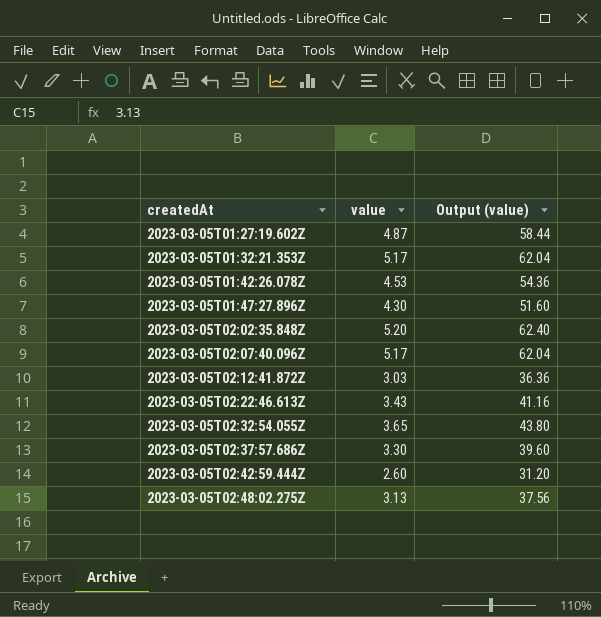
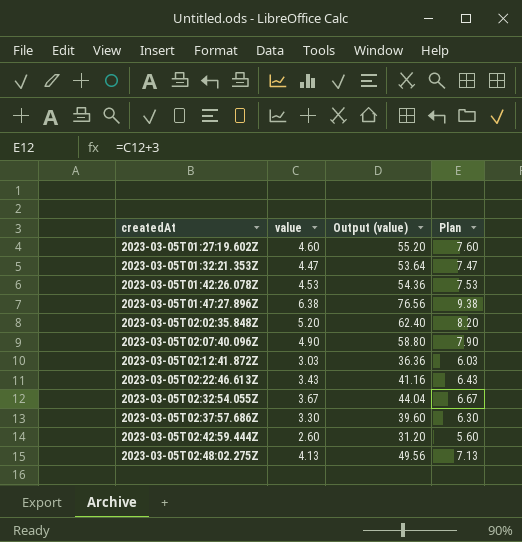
column Plan | formula: none -> [value] + 3
2023-03-05T01:27:19.602Z | value: 4.87 -> 4.60
2023-03-05T01:27:19.602Z | Output (value): 58.44 -> 55.20
2023-03-05T01:32:21.353Z | value: 5.17 -> 4.47
2023-03-05T01:32:21.353Z | Output (value): 62.04 -> 53.64
2023-03-05T01:47:27.896Z | value: 4.30 -> 6.38
2023-03-05T01:47:27.896Z | Output (value): 51.60 -> 76.56
2023-03-05T02:07:40.096Z | value: 5.17 -> 4.90
2023-03-05T02:07:40.096Z | Output (value): 62.04 -> 58.80
2023-03-05T02:32:54.055Z | value: 3.65 -> 3.67
2023-03-05T02:32:54.055Z | Output (value): 43.80 -> 44.04
2023-03-05T02:48:02.275Z | value: 3.13 -> 4.13
2023-03-05T02:48:02.275Z | Output (value): 37.56 -> 49.56

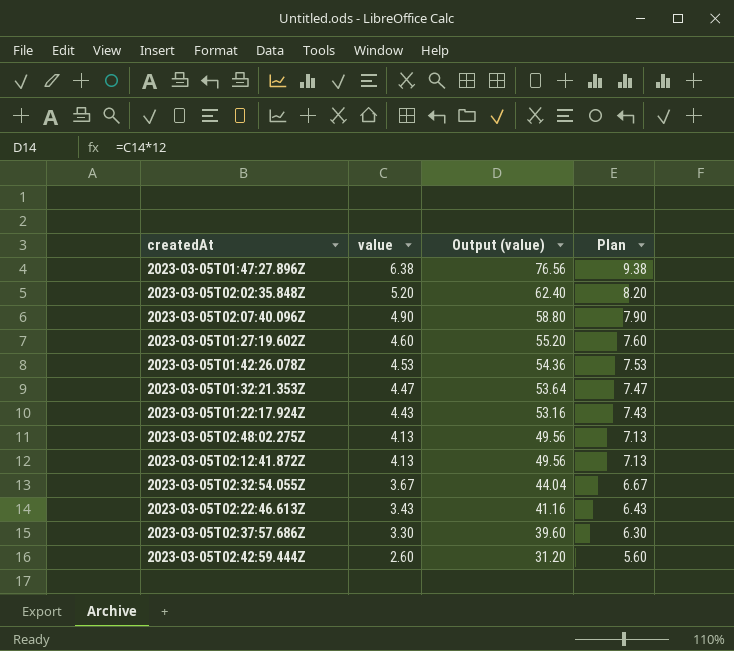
row order: createdAt ascending -> value descending
row 2023-03-05T01:22:17.924Z: none -> 4.43 | 53.16 | 7.43
2023-03-05T02:12:41.872Z | value: 3.03 -> 4.13
2023-03-05T02:12:41.872Z | Output (value): 36.36 -> 49.56
2023-03-05T02:12:41.872Z | Plan: 6.03 -> 7.13

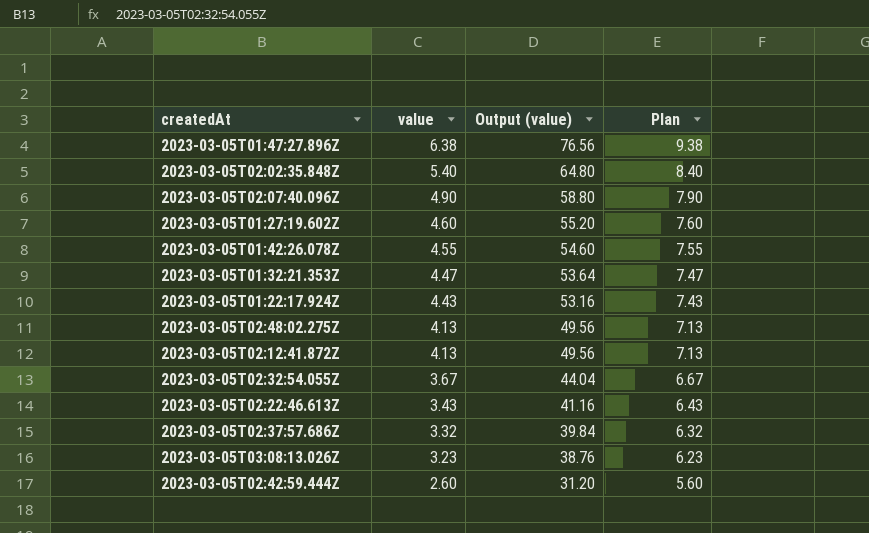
2023-03-05T02:02:35.848Z | value: 5.20 -> 5.40
2023-03-05T02:02:35.848Z | Output (value): 62.40 -> 64.80
2023-03-05T02:02:35.848Z | Plan: 8.20 -> 8.40
2023-03-05T01:42:26.078Z | value: 4.53 -> 4.55
2023-03-05T01:42:26.078Z | Output (value): 54.36 -> 54.60
2023-03-05T01:42:26.078Z | Plan: 7.53 -> 7.55
2023-03-05T02:37:57.686Z | value: 3.30 -> 3.32
2023-03-05T02:37:57.686Z | Output (value): 39.60 -> 39.84
2023-03-05T02:37:57.686Z | Plan: 6.30 -> 6.32
row 2023-03-05T03:08:13.026Z: none -> 3.23 | 38.76 | 6.23

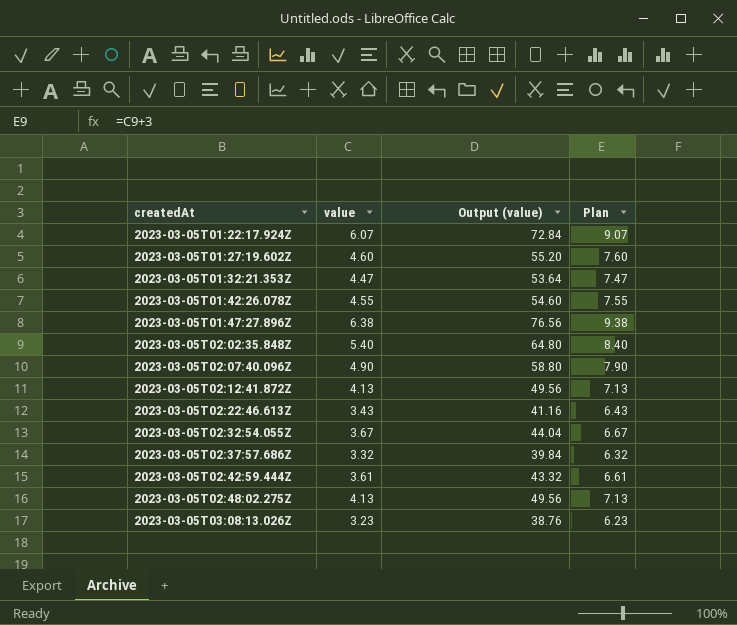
row order: value descending -> createdAt ascending
2023-03-05T01:22:17.924Z | value: 4.43 -> 6.07
2023-03-05T01:22:17.924Z | Output (value): 53.16 -> 72.84
2023-03-05T01:22:17.924Z | Plan: 7.43 -> 9.07
2023-03-05T02:42:59.444Z | value: 2.60 -> 3.61
2023-03-05T02:42:59.444Z | Output (value): 31.20 -> 43.32
2023-03-05T02:42:59.444Z | Plan: 5.60 -> 6.61

